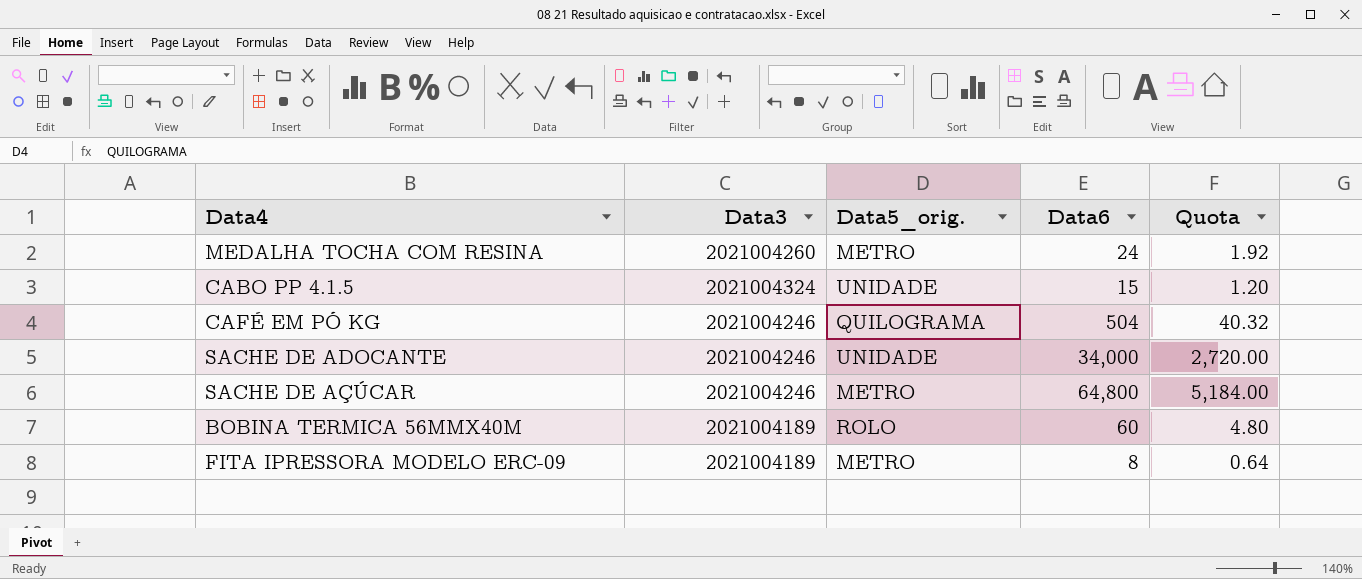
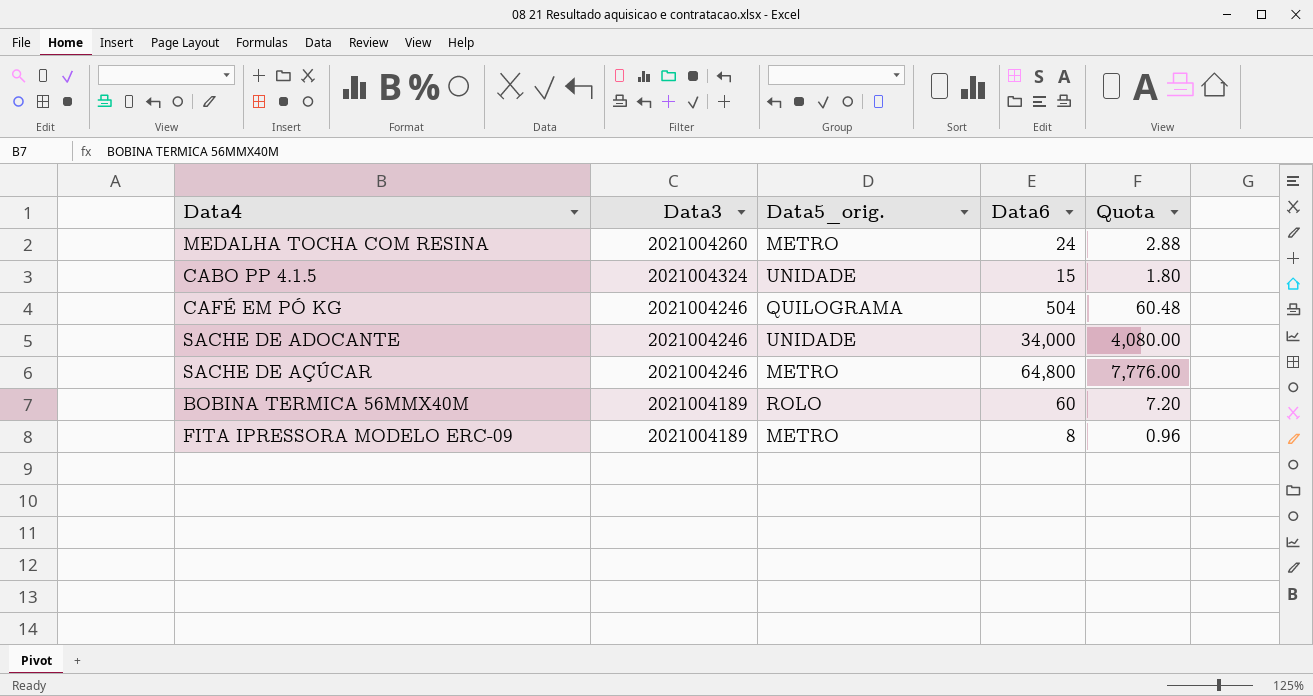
column Quota | formula: [Data6] * 0.08 -> [Data6] * 0.12

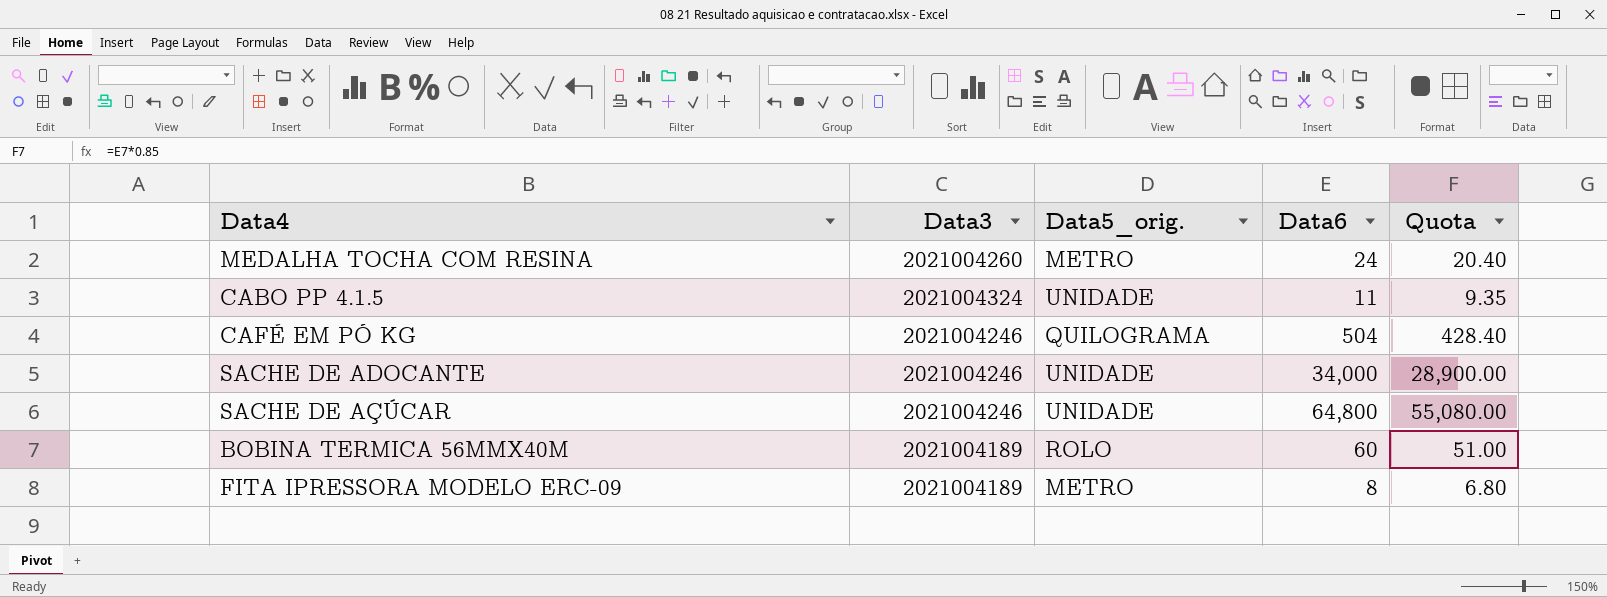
column Quota | formula: [Data6] * 0.12 -> [Data6] * 0.85
CABO PP 4.1.5 | Data6: 15 -> 11
SACHE DE AÇÚCAR | Data5_orig.: METRO -> UNIDADE

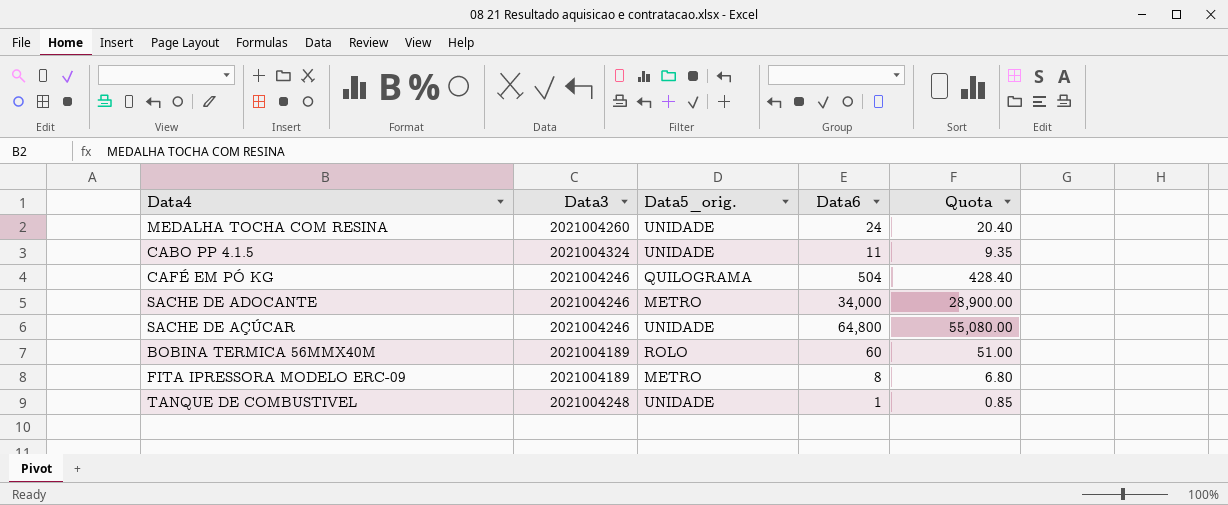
MEDALHA TOCHA COM RESINA | Data5_orig.: METRO -> UNIDADE
SACHE DE ADOCANTE | Data5_orig.: UNIDADE -> METRO
row TANQUE DE COMBUSTIVEL: none -> 2021004248 | UNIDADE | 1 | 0.85

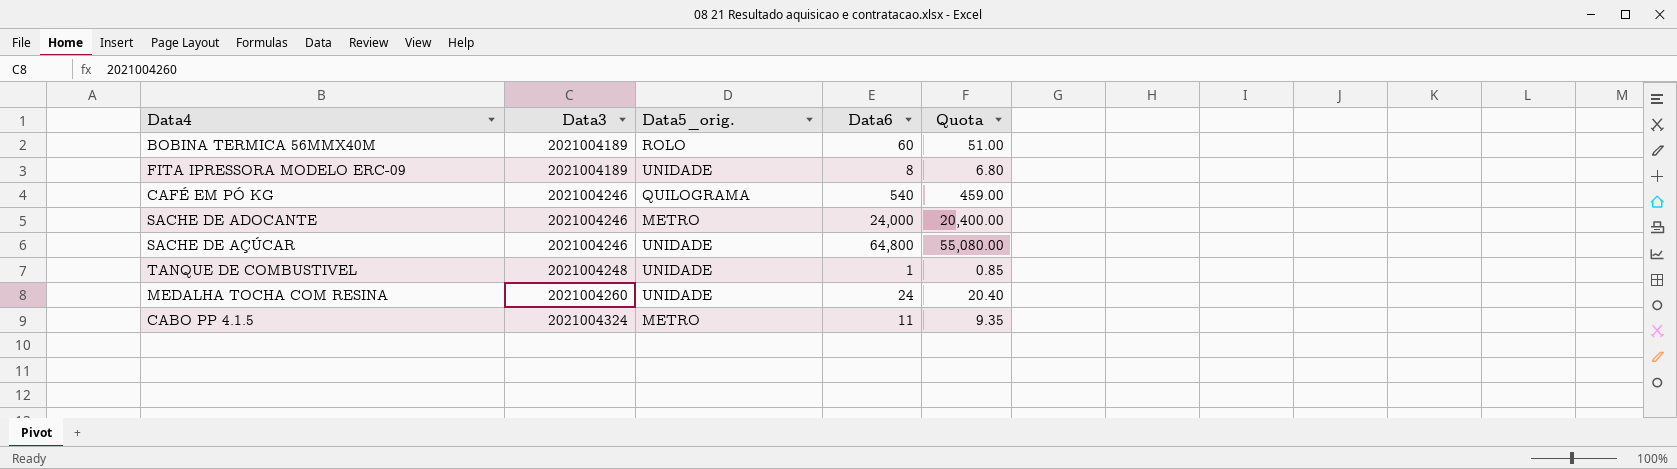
row order: none -> Data3 ascending
FITA IPRESSORA MODELO ERC-09 | Data5_orig.: METRO -> UNIDADE
CAFÉ EM PÓ KG | Data6: 504 -> 540
CAFÉ EM PÓ KG | Quota: 428.40 -> 459.00
SACHE DE ADOCANTE | Data6: 34,000 -> 24,000
SACHE DE ADOCANTE | Quota: 28,900.00 -> 20,400.00
CABO PP 4.1.5 | Data5_orig.: UNIDADE -> METRO

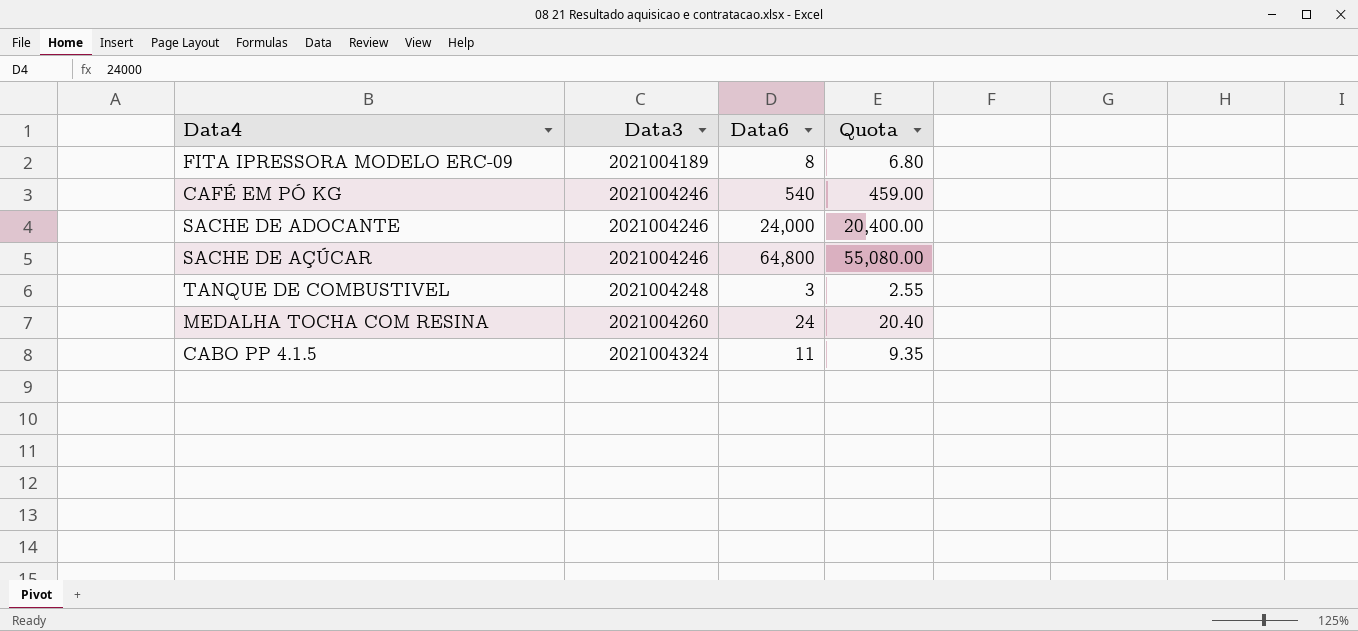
column Data5_orig. | position: 3 -> none
row BOBINA TERMICA 56MMX40M: 2021004189 | ROLO | 60 | 51.00 -> none
TANQUE DE COMBUSTIVEL | Data6: 1 -> 3
TANQUE DE COMBUSTIVEL | Quota: 0.85 -> 2.55

